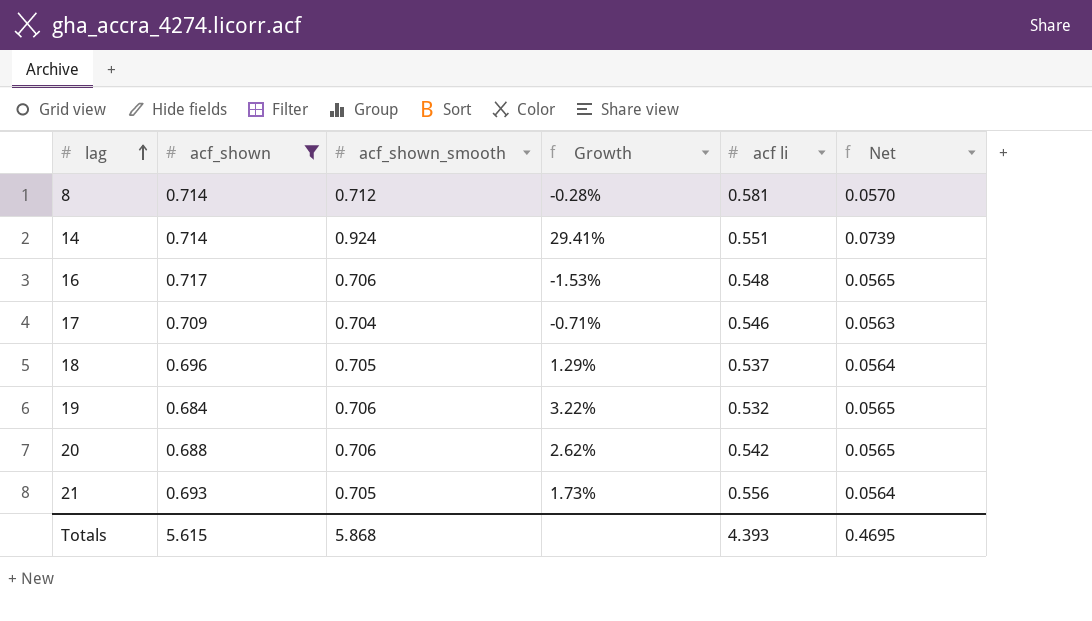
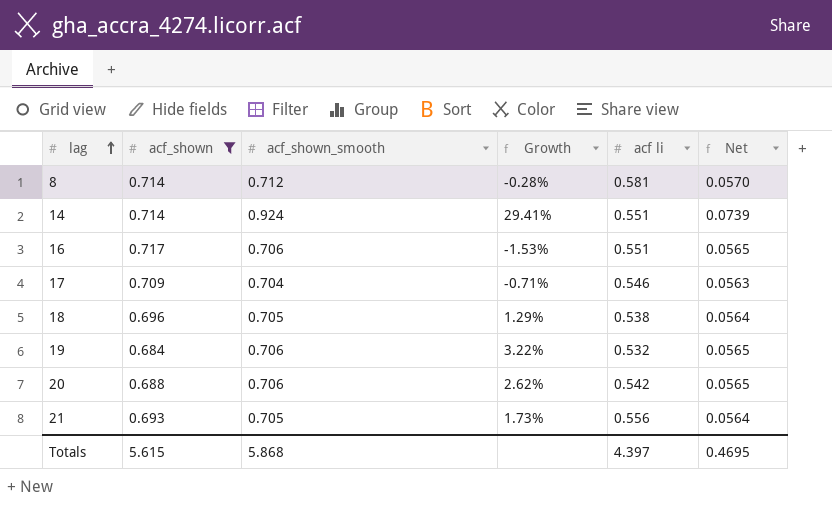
16 | acf li: 0.548 -> 0.551
18 | acf li: 0.537 -> 0.538
Totals | acf li: 4.393 -> 4.397

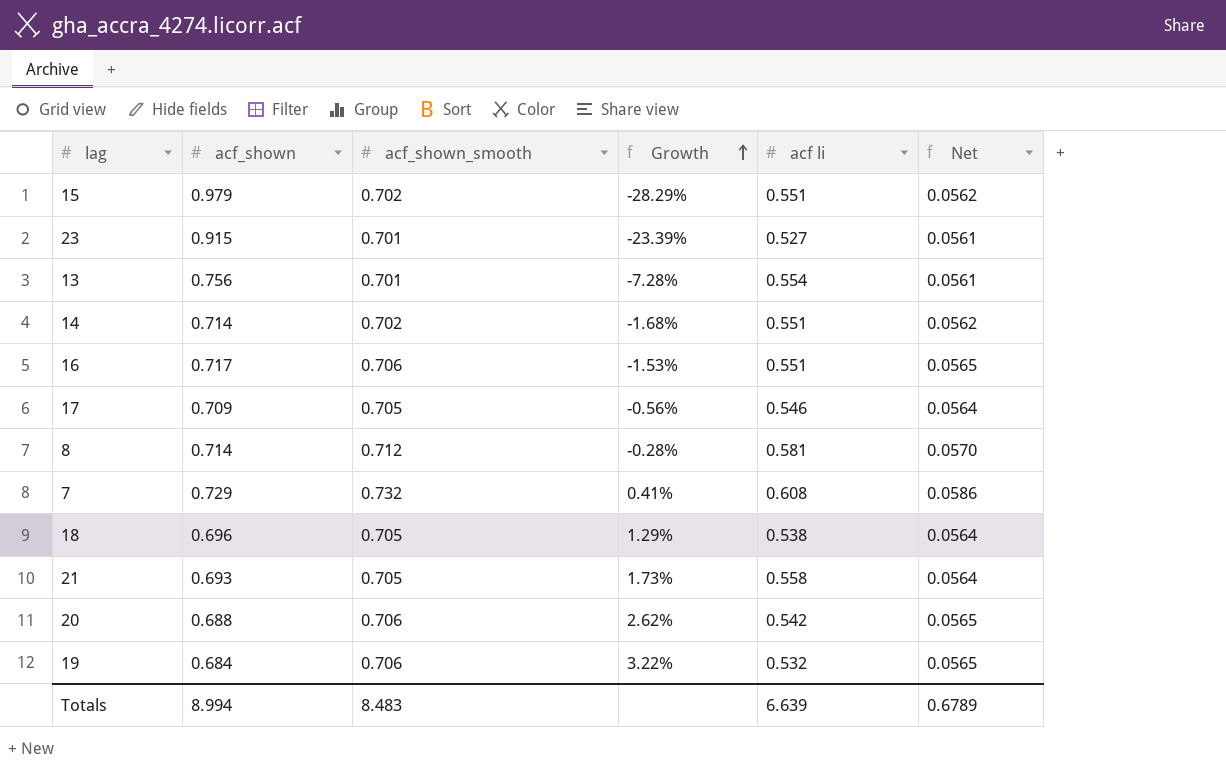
filter: acf_shown <= 0.717 -> none
row order: lag ascending -> Growth ascending
14 | acf_shown_smooth: 0.924 -> 0.702
14 | Growth: 29.41% -> -1.68%
14 | Net: 0.0739 -> 0.0562
17 | acf_shown_smooth: 0.704 -> 0.705
17 | Growth: -0.71% -> -0.56%
17 | Net: 0.0563 -> 0.0564
21 | acf li: 0.556 -> 0.558
Totals | acf_shown: 5.615 -> 8.994
Totals | acf_shown_smooth: 5.868 -> 8.483
Totals | acf li: 4.397 -> 6.639
Totals | Net: 0.4695 -> 0.6789

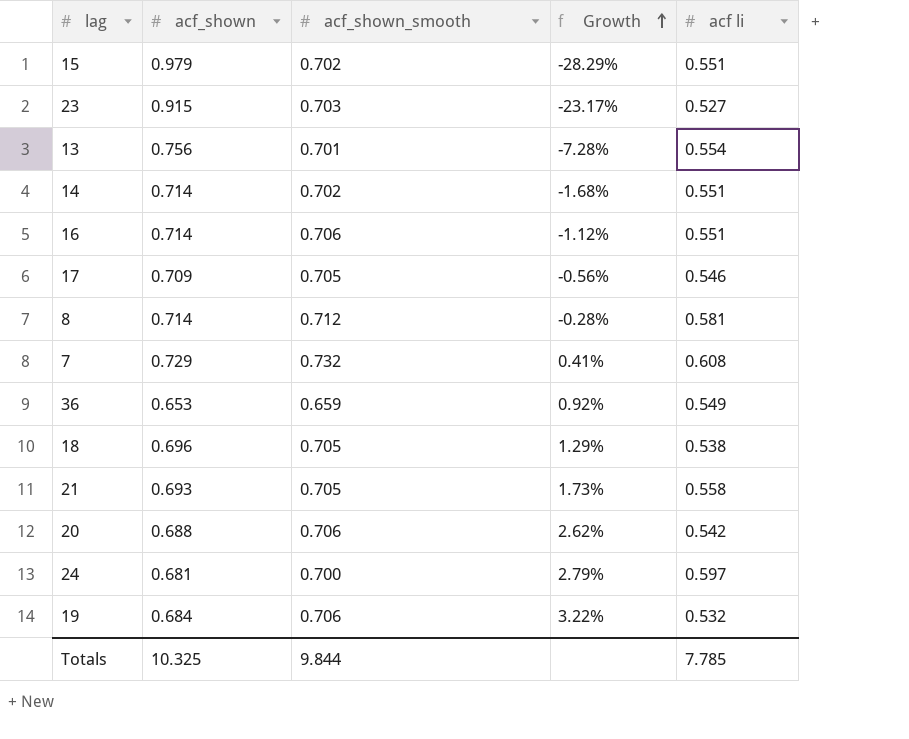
column Net | formula: [acf_shown_smooth] * 0.08 -> none
23 | acf_shown_smooth: 0.701 -> 0.703
23 | Growth: -23.39% -> -23.17%
16 | acf_shown: 0.717 -> 0.714
16 | Growth: -1.53% -> -1.12%
row 36: none -> 0.653 | 0.659 | 0.92% | 0.549
row 24: none -> 0.681 | 0.700 | 2.79% | 0.597
Totals | acf_shown: 8.994 -> 10.325
Totals | acf_shown_smooth: 8.483 -> 9.844
Totals | acf li: 6.639 -> 7.785

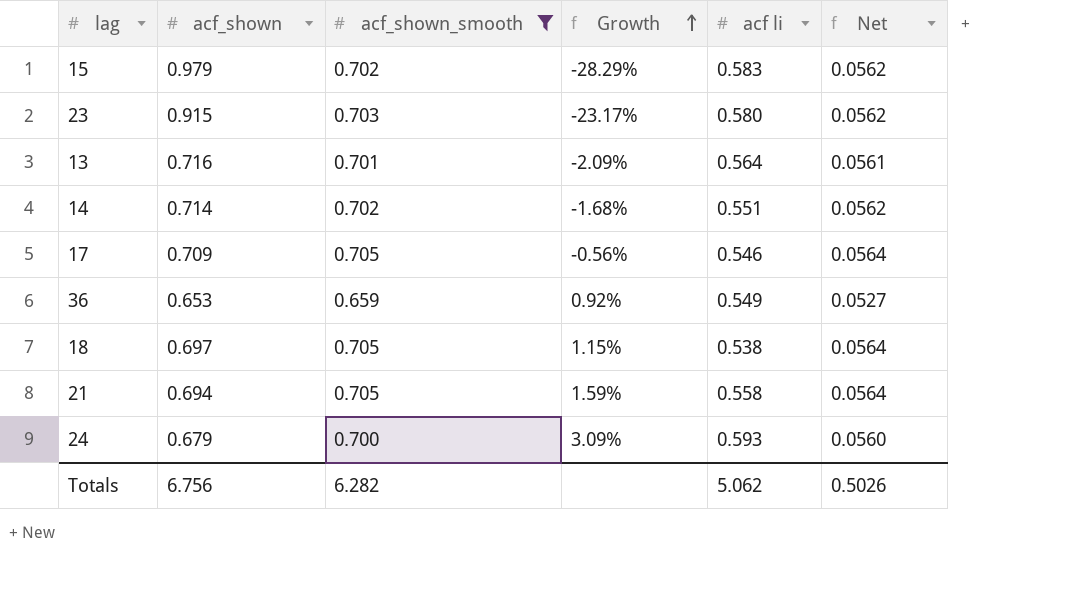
filter: none -> acf_shown_smooth <= 0.705
column Net | formula: none -> [acf_shown_smooth] * 0.08
15 | acf li: 0.551 -> 0.583
23 | acf li: 0.527 -> 0.580
13 | acf_shown: 0.756 -> 0.716
13 | Growth: -7.28% -> -2.09%
13 | acf li: 0.554 -> 0.564
18 | acf_shown: 0.696 -> 0.697
18 | Growth: 1.29% -> 1.15%
21 | acf_shown: 0.693 -> 0.694
21 | Growth: 1.73% -> 1.59%
24 | acf_shown: 0.681 -> 0.679
24 | Growth: 2.79% -> 3.09%
24 | acf li: 0.597 -> 0.593
Totals | acf_shown: 10.325 -> 6.756
Totals | acf_shown_smooth: 9.844 -> 6.282
Totals | acf li: 7.785 -> 5.062

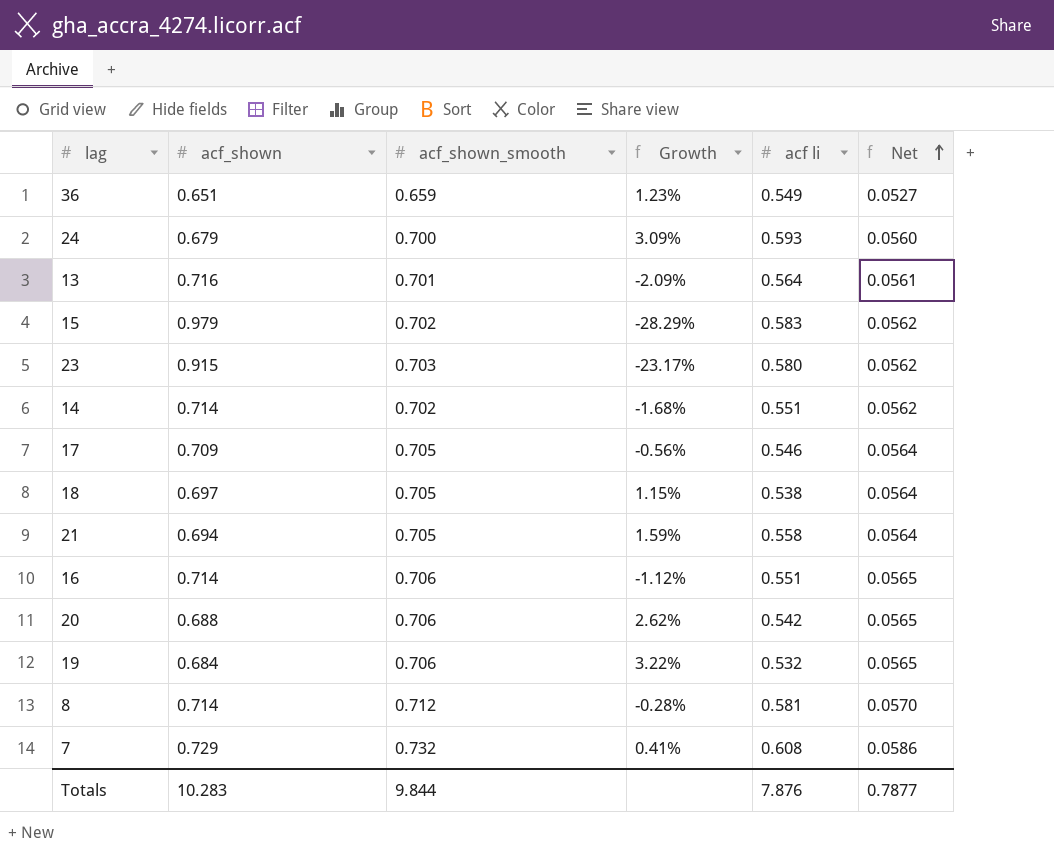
filter: acf_shown_smooth <= 0.705 -> none
row order: Growth ascending -> Net ascending
36 | acf_shown: 0.653 -> 0.651
36 | Growth: 0.92% -> 1.23%
Totals | acf_shown: 6.756 -> 10.283
Totals | acf_shown_smooth: 6.282 -> 9.844
Totals | acf li: 5.062 -> 7.876
Totals | Net: 0.5026 -> 0.7877

